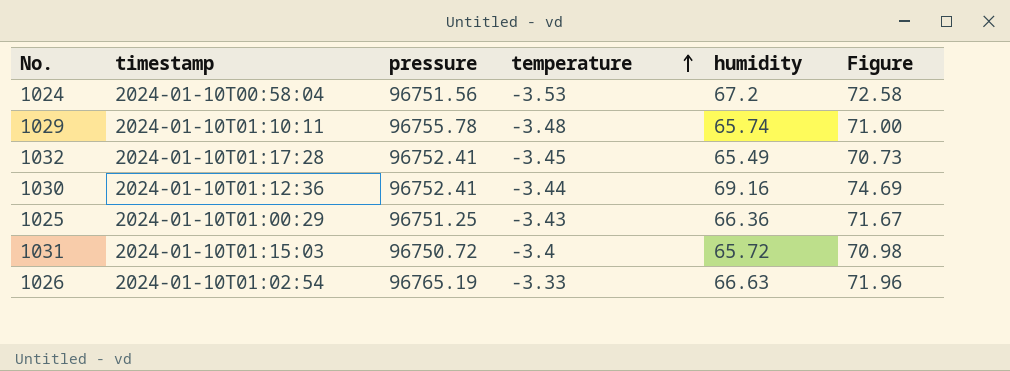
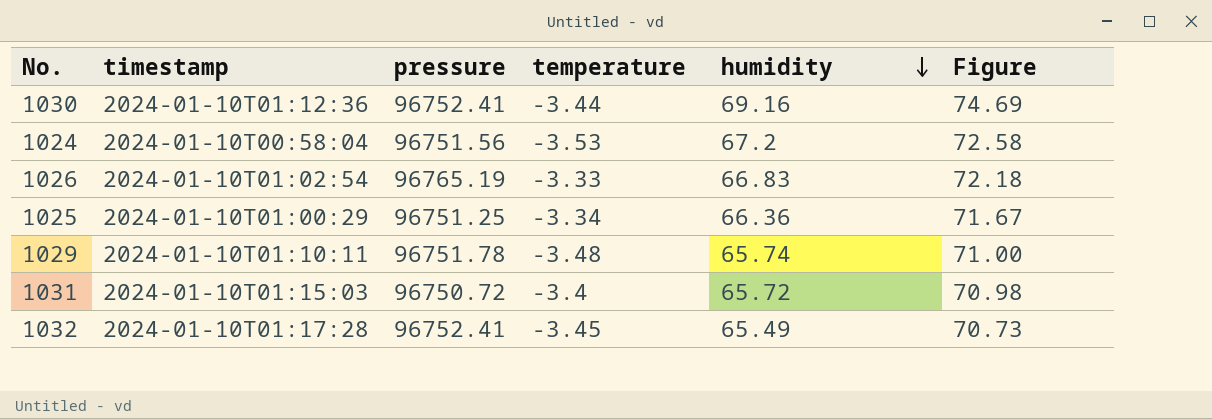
row order: temperature ascending -> humidity descending
1026 | humidity: 66.63 -> 66.83
1026 | Figure: 71.96 -> 72.18
1025 | temperature: -3.43 -> -3.34
1029 | pressure: 96755.78 -> 96751.78

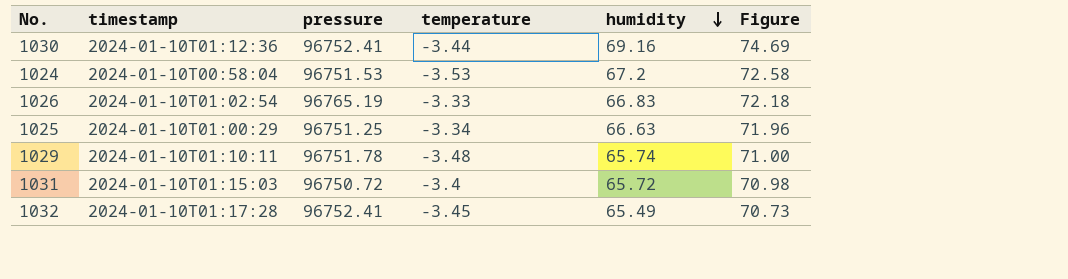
1024 | pressure: 96751.56 -> 96751.53
1025 | humidity: 66.36 -> 66.63
1025 | Figure: 71.67 -> 71.96

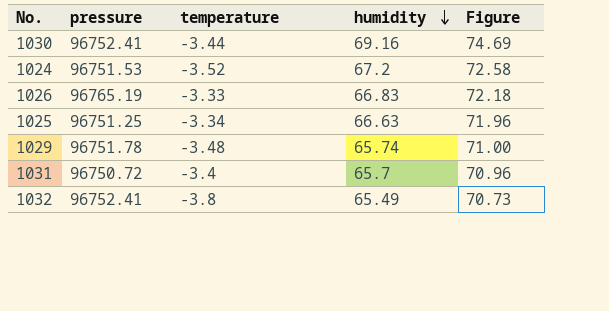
column timestamp | position: 2 -> none
1024 | temperature: -3.53 -> -3.52
1031 | humidity: 65.72 -> 65.7
1031 | Figure: 70.98 -> 70.96
1032 | temperature: -3.45 -> -3.8

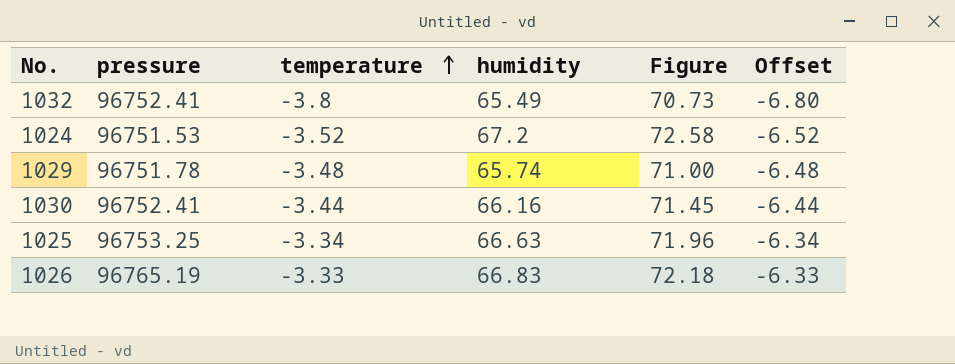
row order: humidity descending -> temperature ascending
column Offset | formula: none -> [temperature] - 3
row 1031: 96750.72 | -3.4 | 65.7 | 70.96 -> none
1030 | humidity: 69.16 -> 66.16
1030 | Figure: 74.69 -> 71.45
1025 | pressure: 96751.25 -> 96753.25

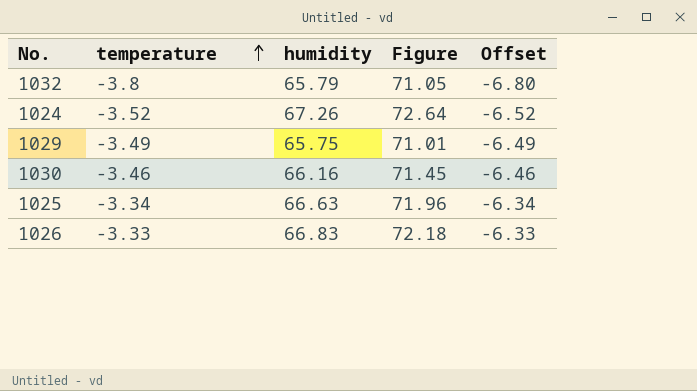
column pressure | position: 2 -> none
1032 | humidity: 65.49 -> 65.79
1032 | Figure: 70.73 -> 71.05
1024 | humidity: 67.2 -> 67.26
1024 | Figure: 72.58 -> 72.64
1029 | temperature: -3.48 -> -3.49
1029 | humidity: 65.74 -> 65.75
1029 | Figure: 71.00 -> 71.01
1029 | Offset: -6.48 -> -6.49
1030 | temperature: -3.44 -> -3.46
1030 | Offset: -6.44 -> -6.46

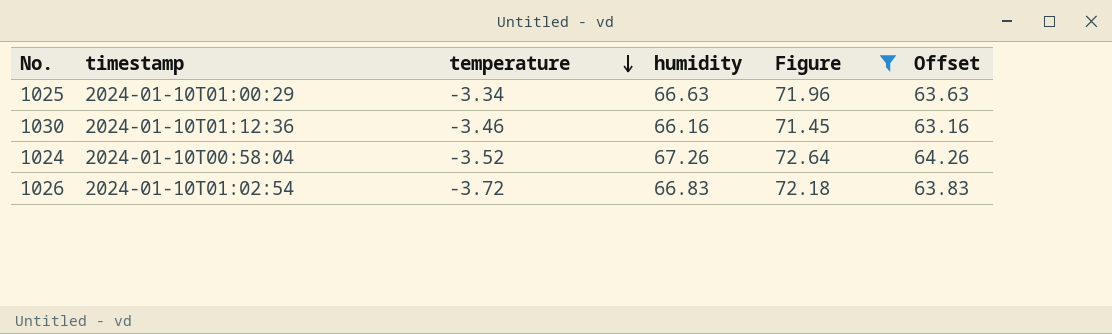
filter: none -> Figure >= 71.45
row order: temperature ascending -> temperature descending
column timestamp | position: none -> 2
column Offset | formula: [temperature] - 3 -> [humidity] - 3
1026 | temperature: -3.33 -> -3.72

